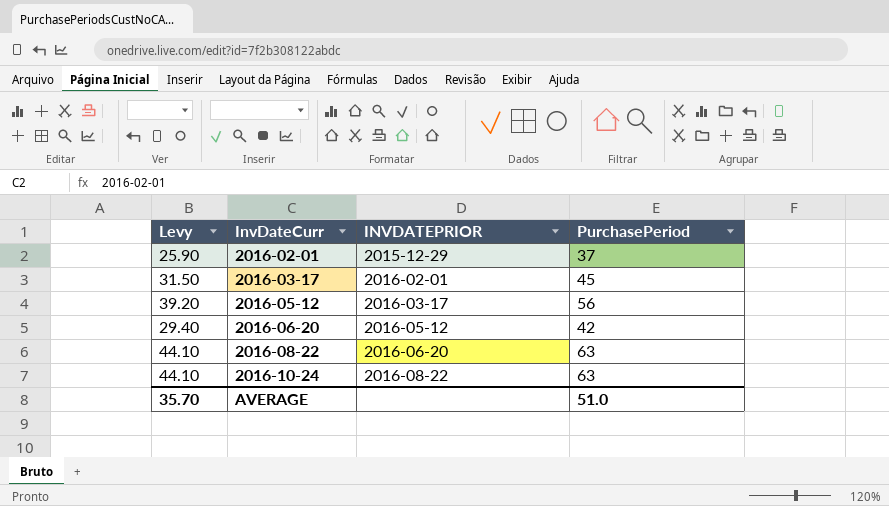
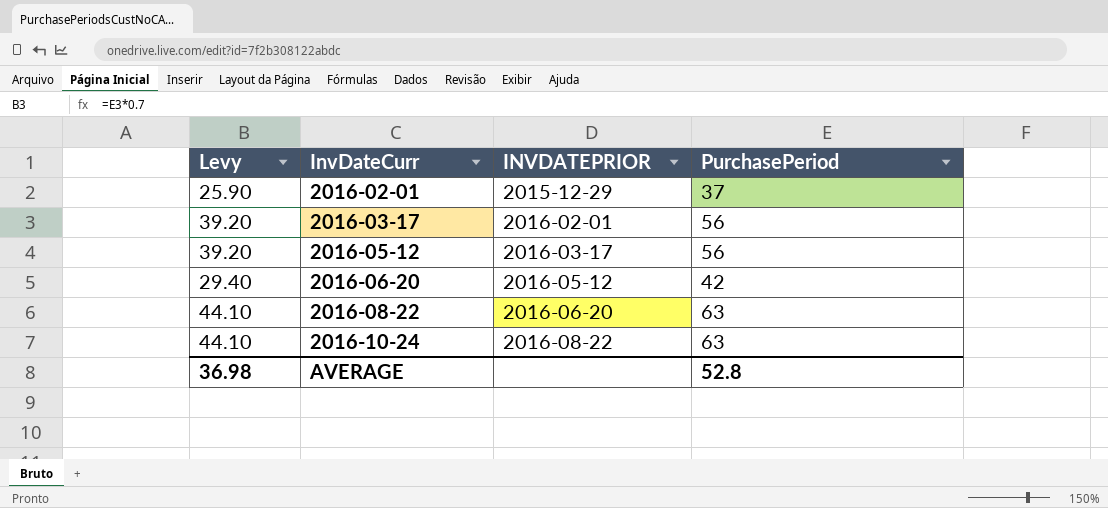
2016-03-17 | Levy: 31.50 -> 39.20
2016-03-17 | PurchasePeriod: 45 -> 56
AVERAGE | Levy: 35.70 -> 36.98
AVERAGE | PurchasePeriod: 51.0 -> 52.8

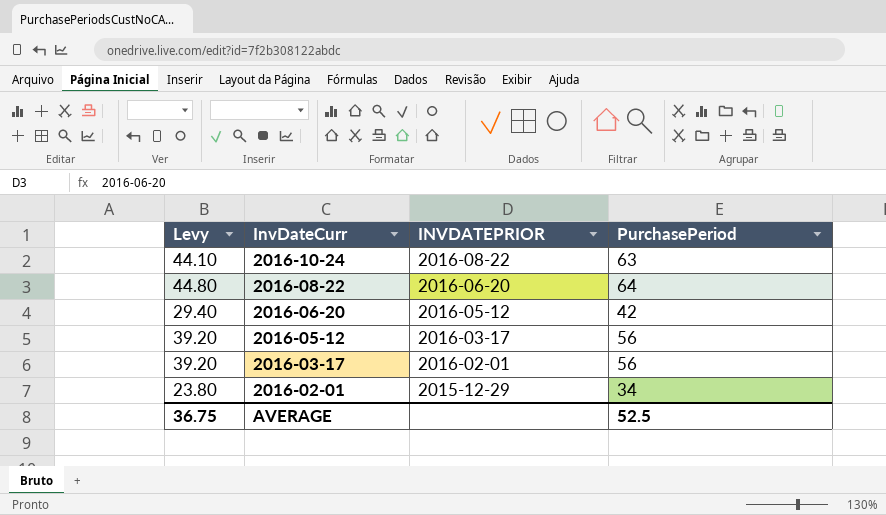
row order: InvDateCurr ascending -> InvDateCurr descending
2016-08-22 | Levy: 44.10 -> 44.80
2016-08-22 | PurchasePeriod: 63 -> 64
2016-02-01 | Levy: 25.90 -> 23.80
2016-02-01 | PurchasePeriod: 37 -> 34
AVERAGE | Levy: 36.98 -> 36.75
AVERAGE | PurchasePeriod: 52.8 -> 52.5

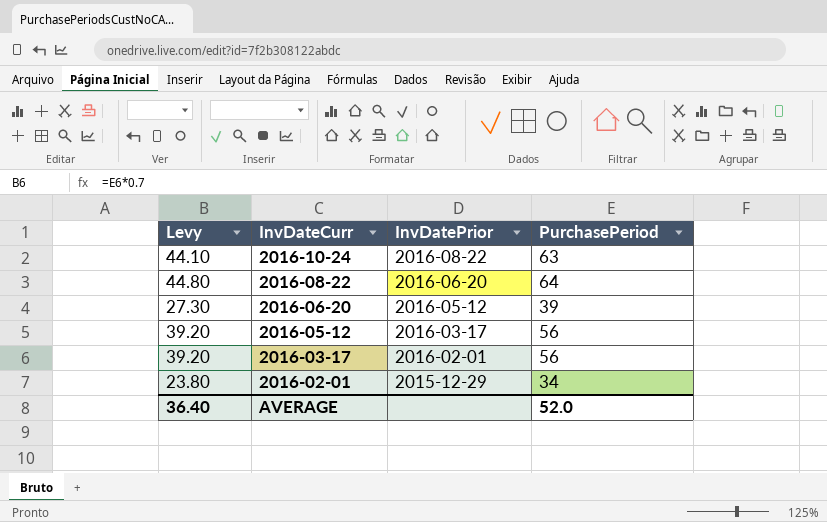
column name: INVDATEPRIOR -> InvDatePrior
2016-06-20 | Levy: 29.40 -> 27.30
2016-06-20 | PurchasePeriod: 42 -> 39
AVERAGE | Levy: 36.75 -> 36.40
AVERAGE | PurchasePeriod: 52.5 -> 52.0

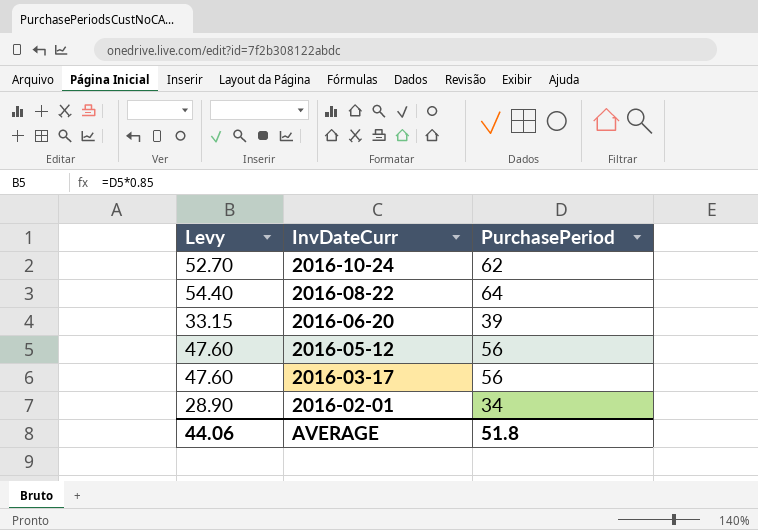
column InvDatePrior | position: 3 -> none
column Levy | formula: [PurchasePeriod] * 0.7 -> [PurchasePeriod] * 0.85
2016-10-24 | PurchasePeriod: 63 -> 62
AVERAGE | Levy: 36.40 -> 44.06
AVERAGE | PurchasePeriod: 52.0 -> 51.8

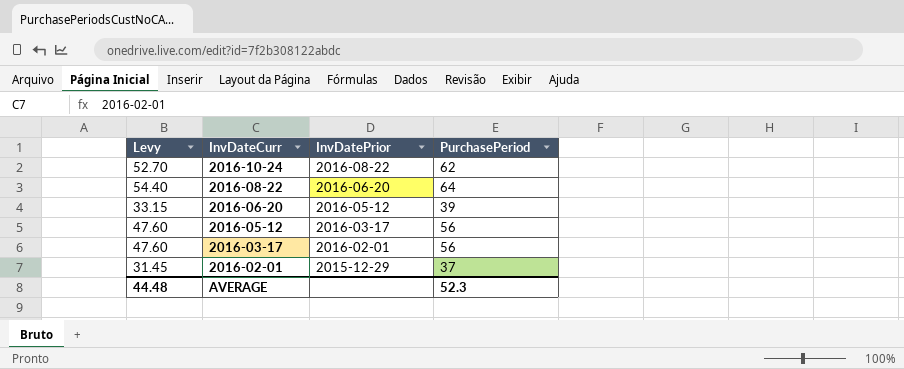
column InvDatePrior | position: none -> 3
2016-02-01 | Levy: 28.90 -> 31.45
2016-02-01 | PurchasePeriod: 34 -> 37
AVERAGE | Levy: 44.06 -> 44.48
AVERAGE | PurchasePeriod: 51.8 -> 52.3

